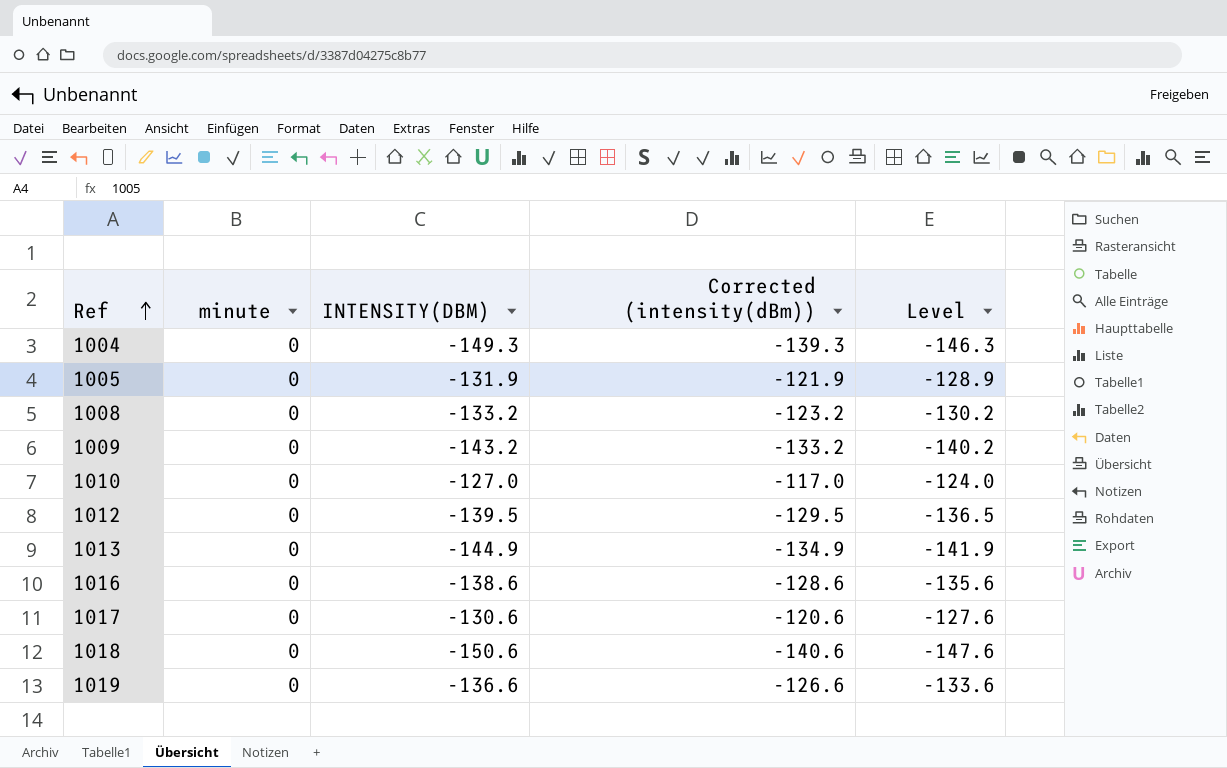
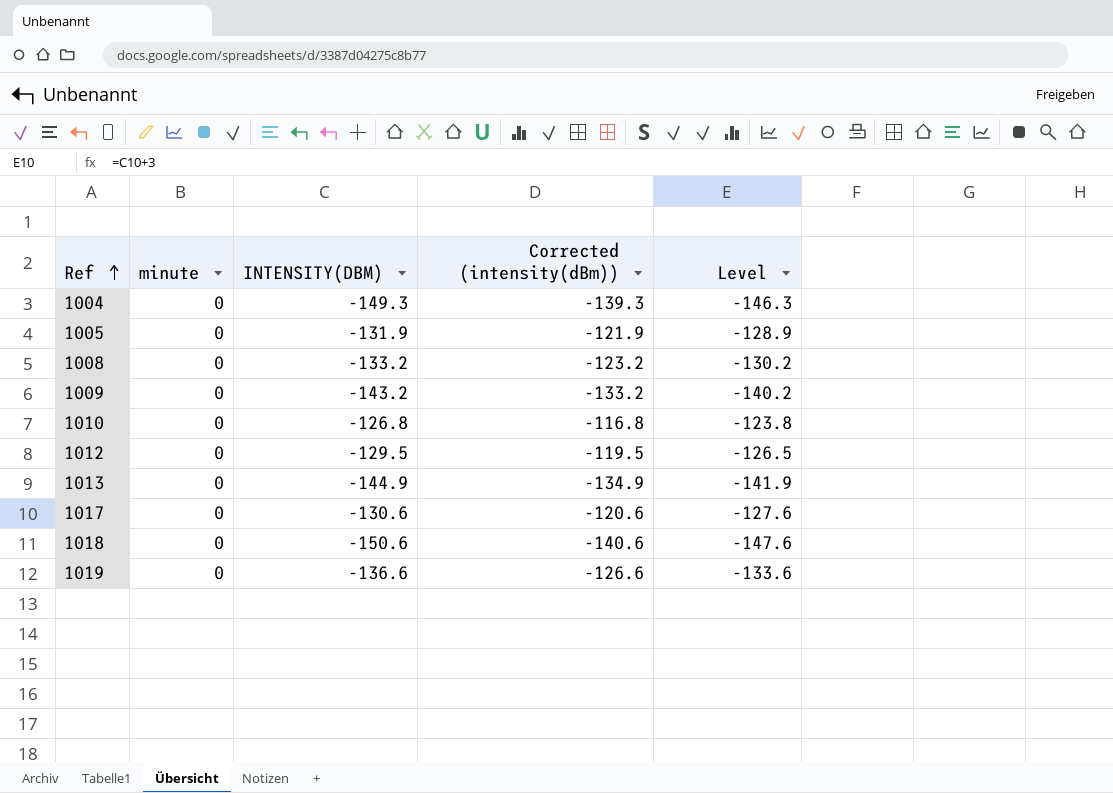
row 1016: 0 | -138.6 | -128.6 | -135.6 -> none
1010 | INTENSITY(DBM): -127.0 -> -126.8
1010 | Corrected (intensity(dBm)): -117.0 -> -116.8
1010 | Level: -124.0 -> -123.8
1012 | INTENSITY(DBM): -139.5 -> -129.5
1012 | Corrected (intensity(dBm)): -129.5 -> -119.5
1012 | Level: -136.5 -> -126.5

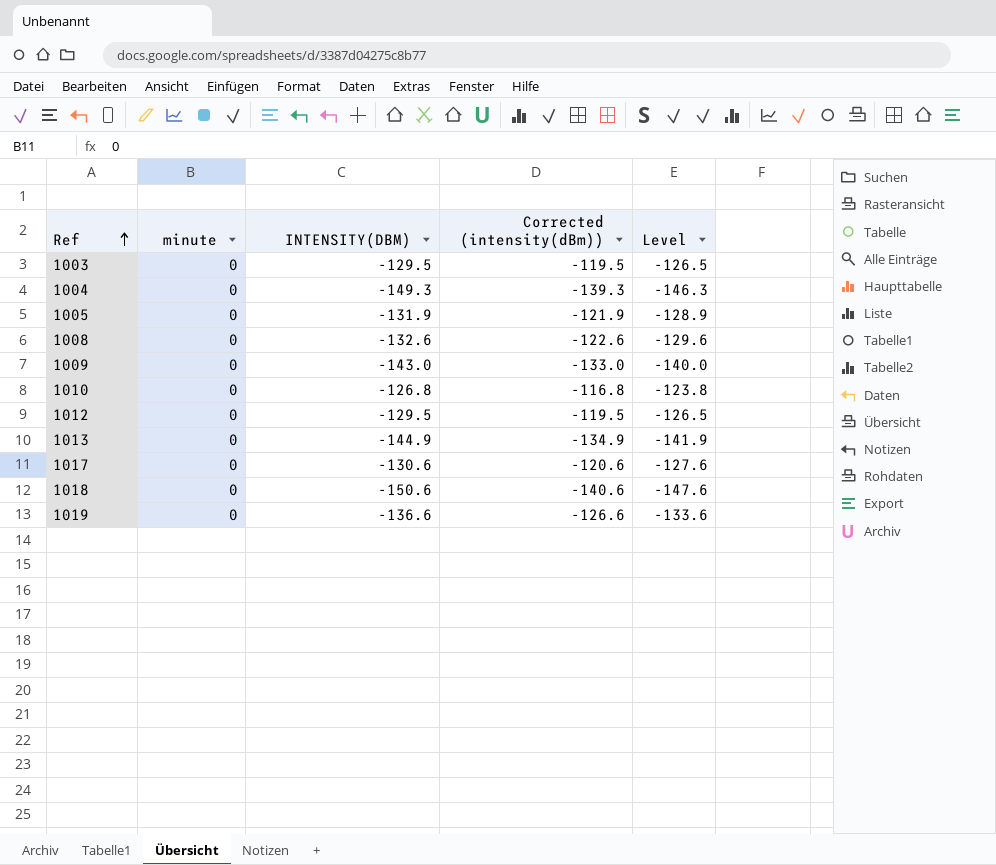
row 1003: none -> 0 | -129.5 | -119.5 | -126.5
1008 | INTENSITY(DBM): -133.2 -> -132.6
1008 | Corrected (intensity(dBm)): -123.2 -> -122.6
1008 | Level: -130.2 -> -129.6
1009 | INTENSITY(DBM): -143.2 -> -143.0
1009 | Corrected (intensity(dBm)): -133.2 -> -133.0
1009 | Level: -140.2 -> -140.0

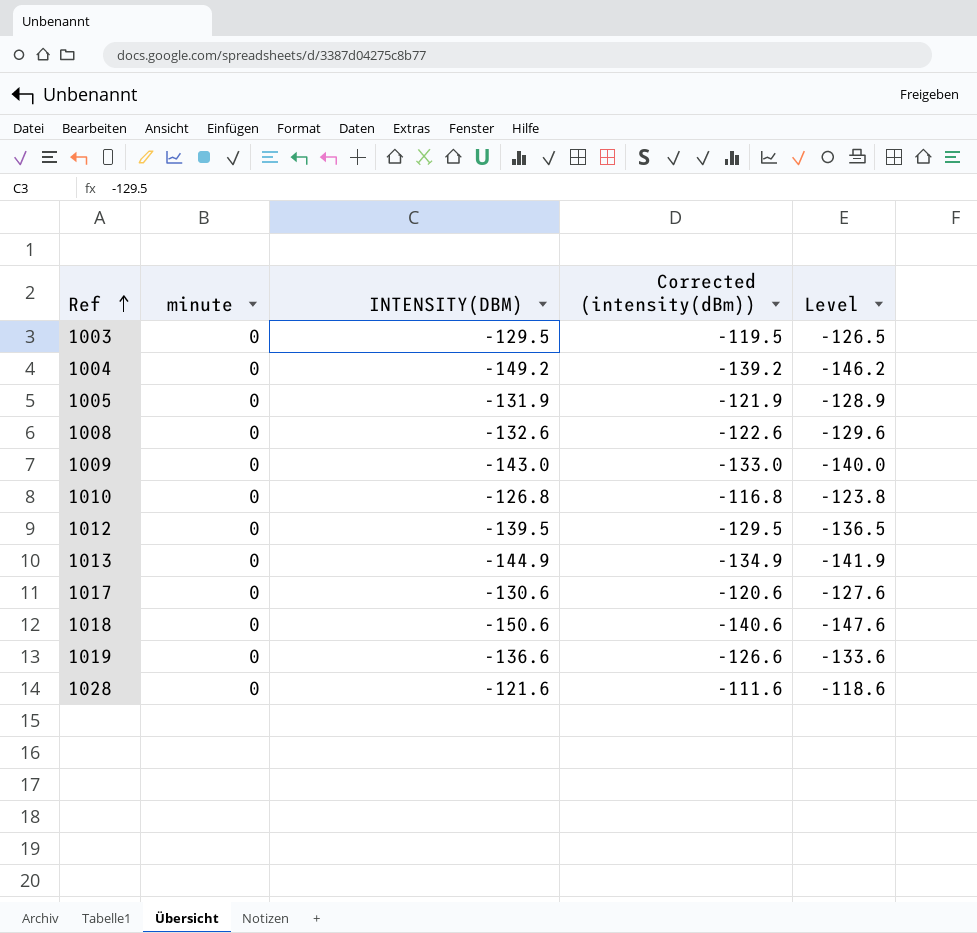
1004 | INTENSITY(DBM): -149.3 -> -149.2
1004 | Corrected (intensity(dBm)): -139.3 -> -139.2
1004 | Level: -146.3 -> -146.2
1012 | INTENSITY(DBM): -129.5 -> -139.5
1012 | Corrected (intensity(dBm)): -119.5 -> -129.5
1012 | Level: -126.5 -> -136.5
row 1028: none -> 0 | -121.6 | -111.6 | -118.6

